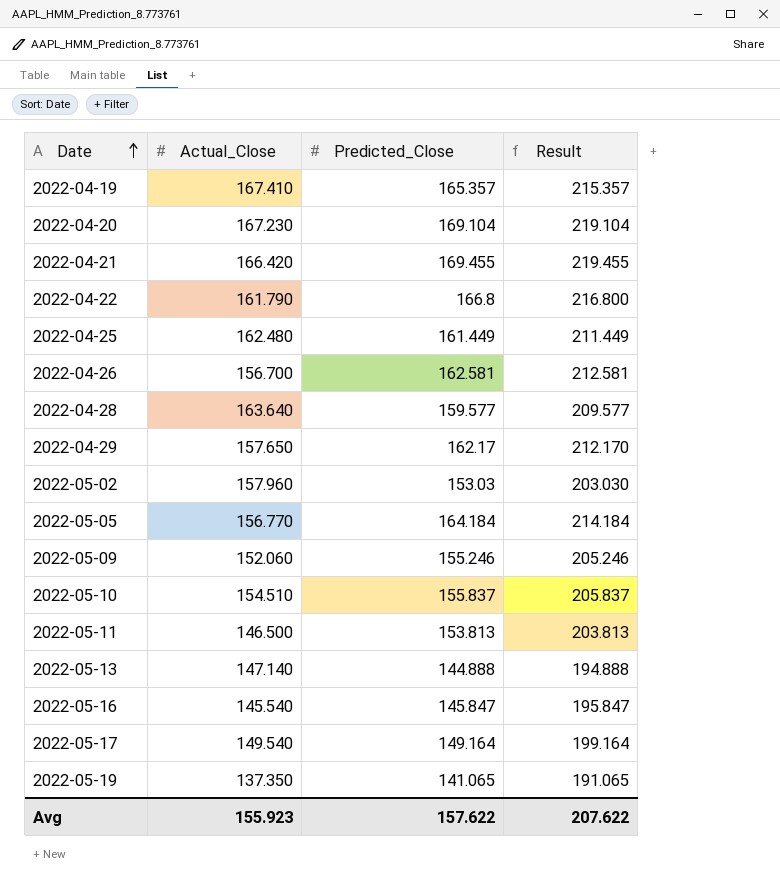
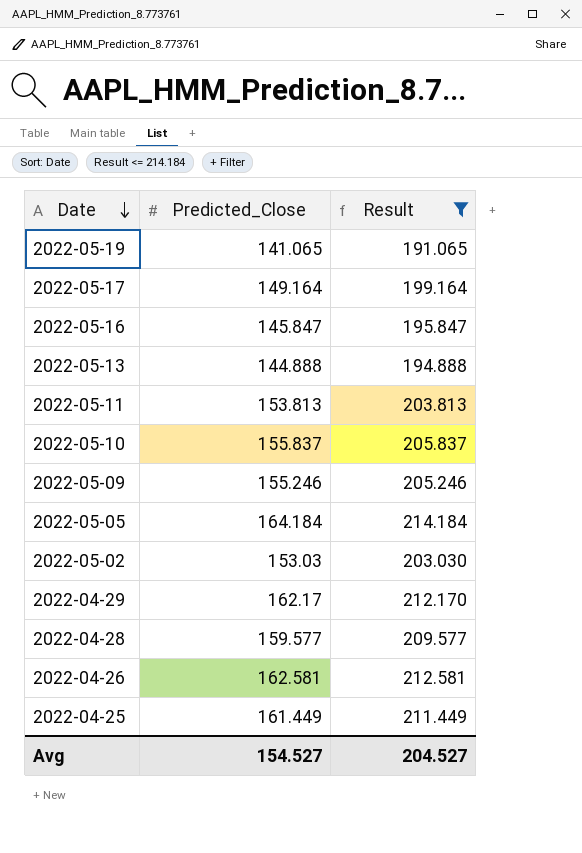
filter: none -> Result <= 214.184
row order: Date ascending -> Date descending
column Actual_Close | position: 2 -> none
Avg | Predicted_Close: 157.622 -> 154.527
Avg | Result: 207.622 -> 204.527

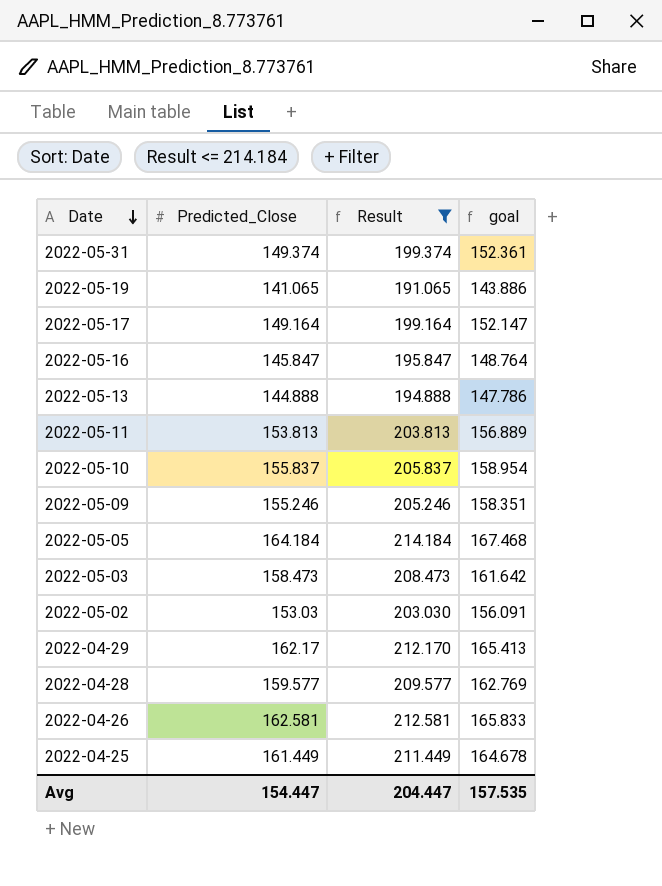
column goal | formula: none -> [Predicted_Close] * 1.02
row 2022-05-31: none -> 149.374 | 199.374 | 152.361
row 2022-05-03: none -> 158.473 | 208.473 | 161.642
Avg | Predicted_Close: 154.527 -> 154.447
Avg | Result: 204.527 -> 204.447

